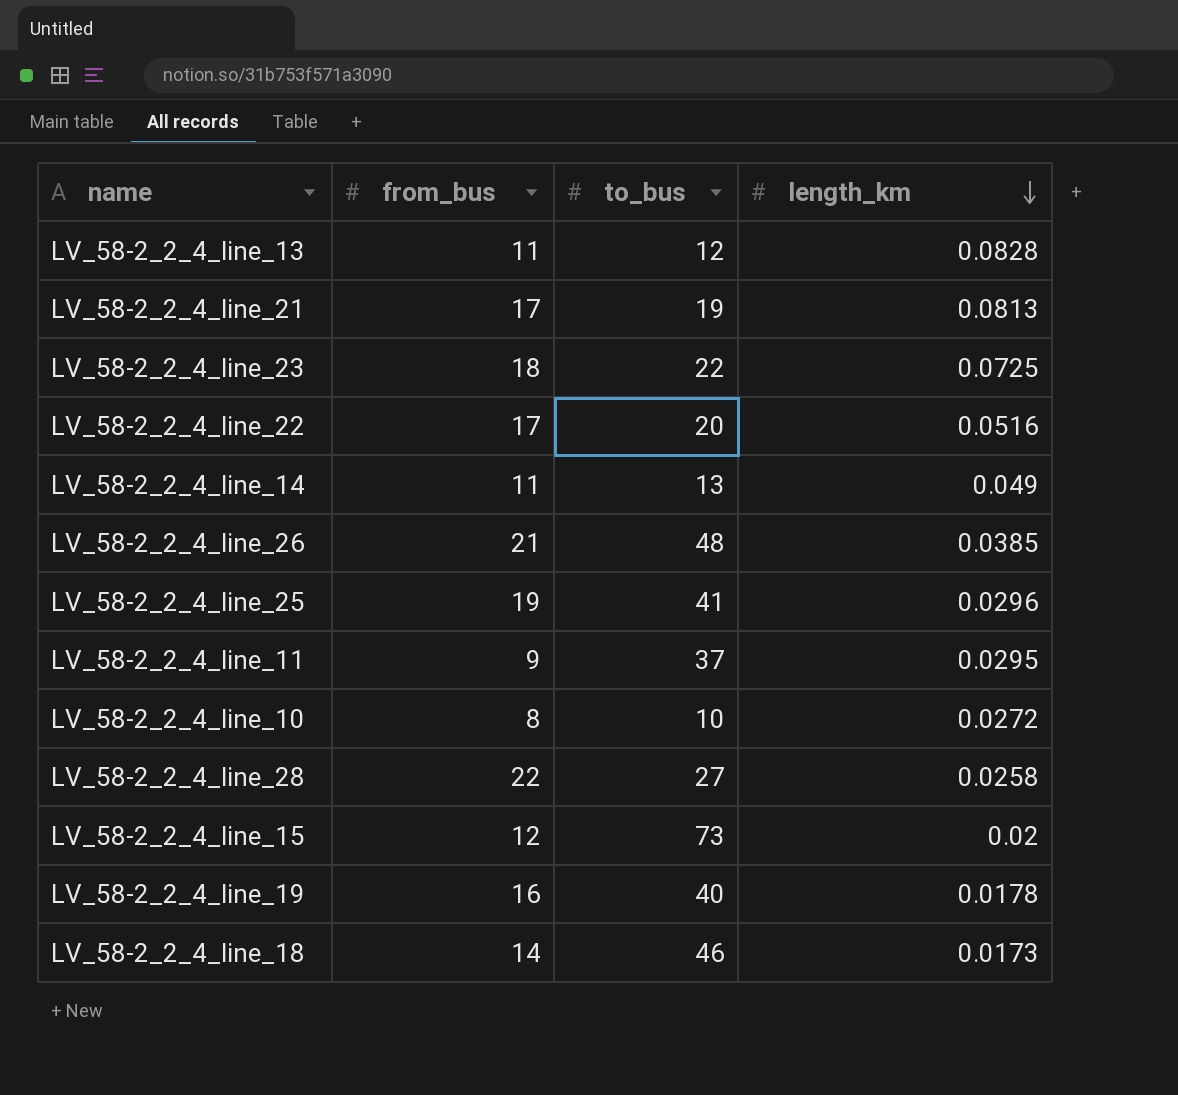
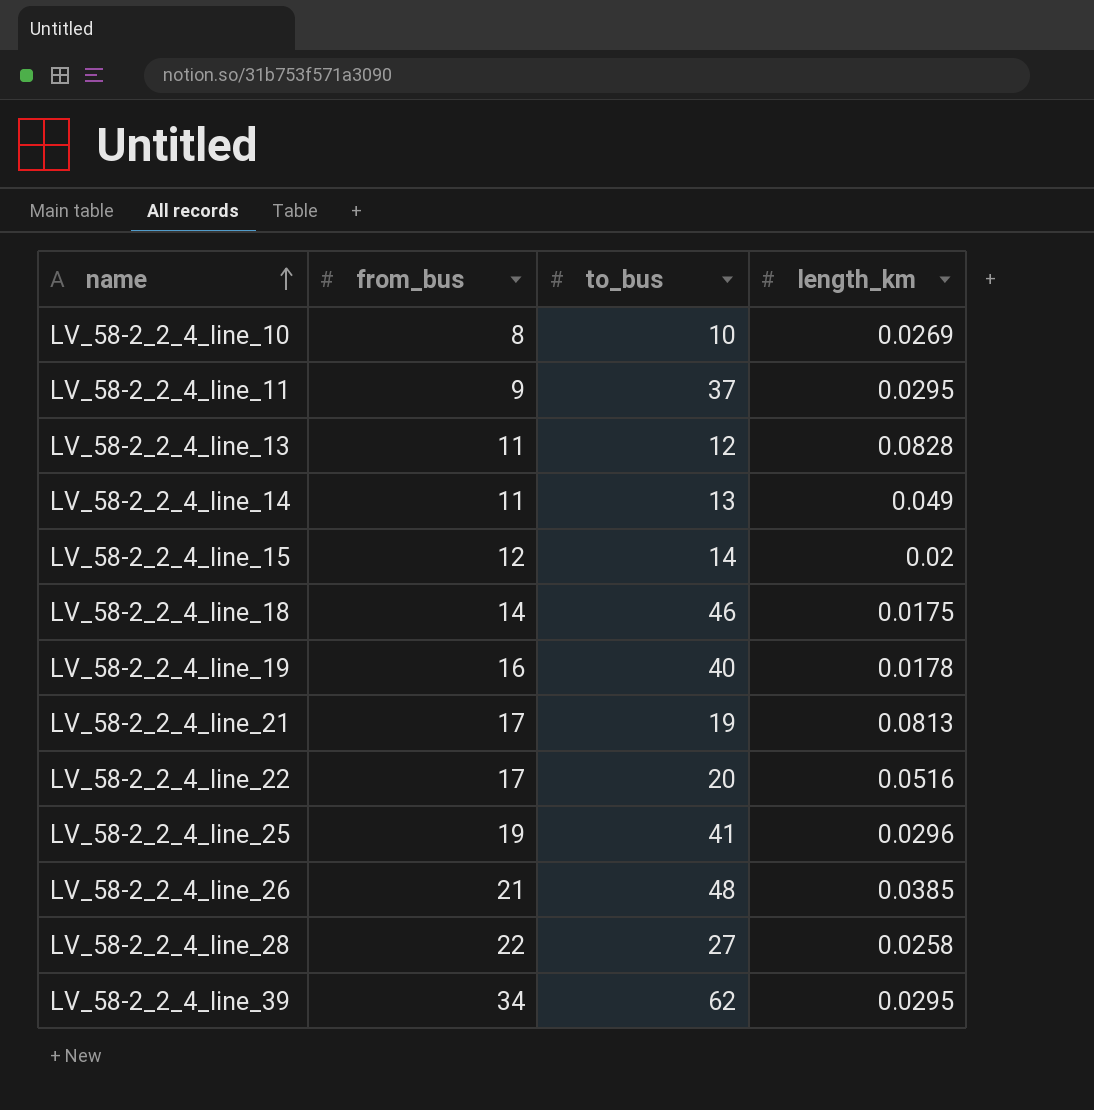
row order: length_km descending -> name ascending
row LV_58-2_2_4_line_23: 18 | 22 | 0.0725 -> none
LV_58-2_2_4_line_10 | length_km: 0.0272 -> 0.0269
LV_58-2_2_4_line_15 | to_bus: 73 -> 14
LV_58-2_2_4_line_18 | length_km: 0.0173 -> 0.0175
row LV_58-2_2_4_line_39: none -> 34 | 62 | 0.0295

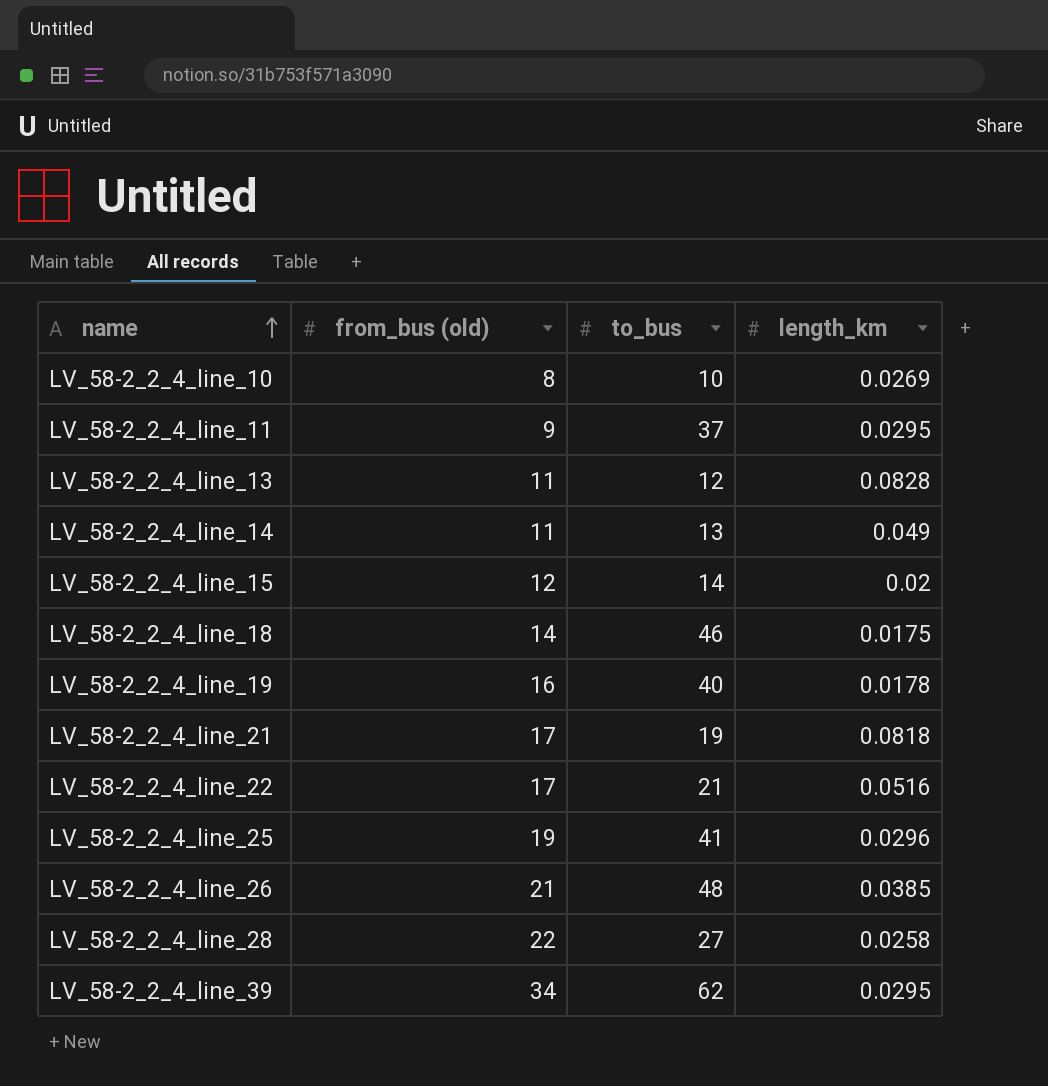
column name: from_bus -> from_bus (old)
LV_58-2_2_4_line_21 | length_km: 0.0813 -> 0.0818
LV_58-2_2_4_line_22 | to_bus: 20 -> 21

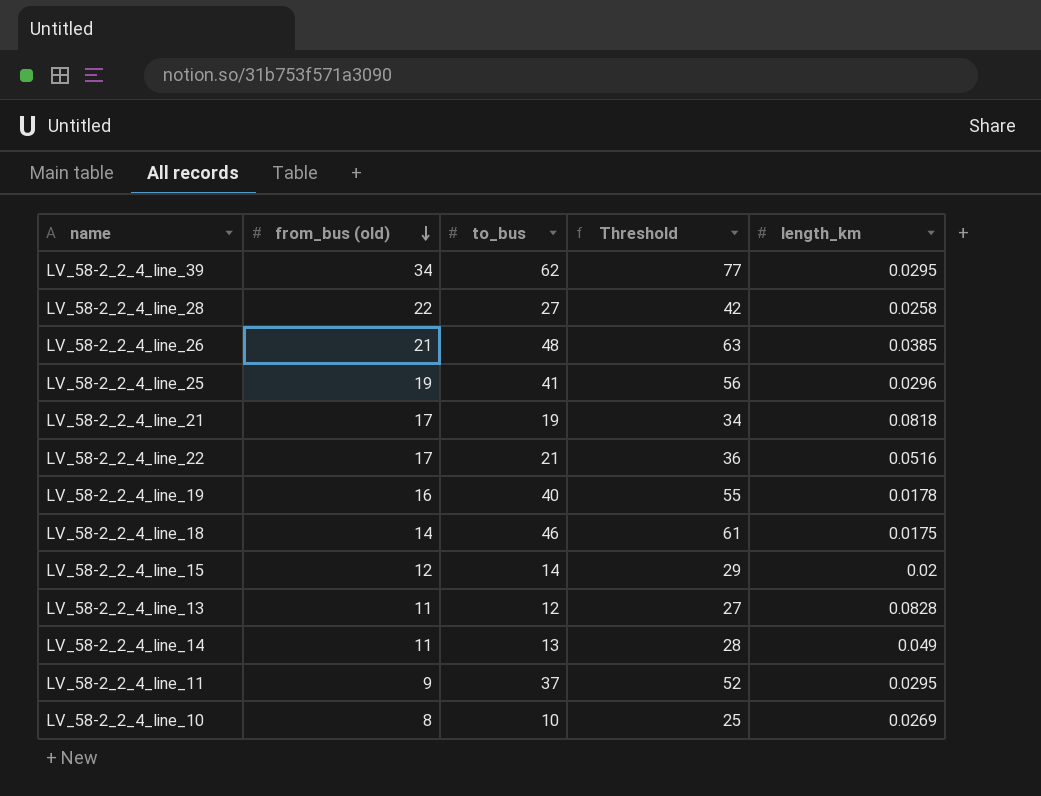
row order: name ascending -> from_bus (old) descending
column Threshold | formula: none -> [to_bus] + 15

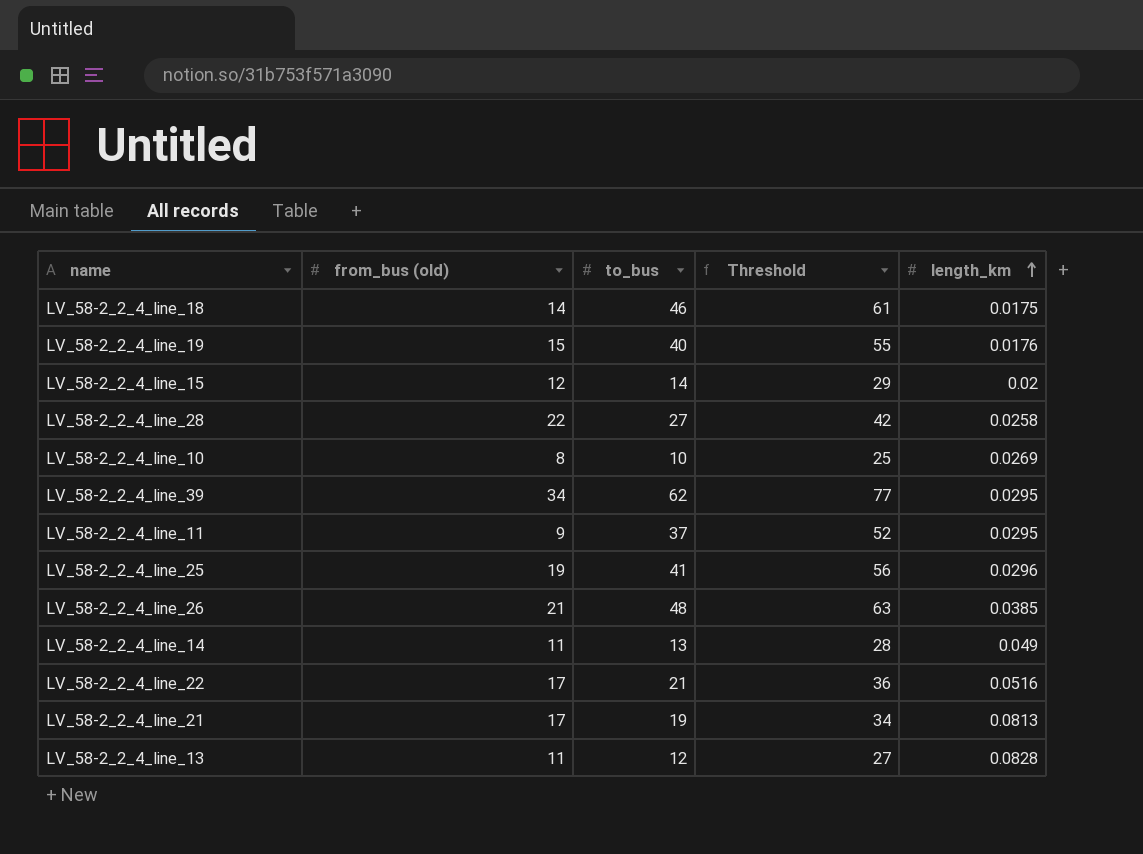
row order: from_bus (old) descending -> length_km ascending
LV_58-2_2_4_line_19 | from_bus (old): 16 -> 15
LV_58-2_2_4_line_19 | length_km: 0.0178 -> 0.0176
LV_58-2_2_4_line_21 | length_km: 0.0818 -> 0.0813

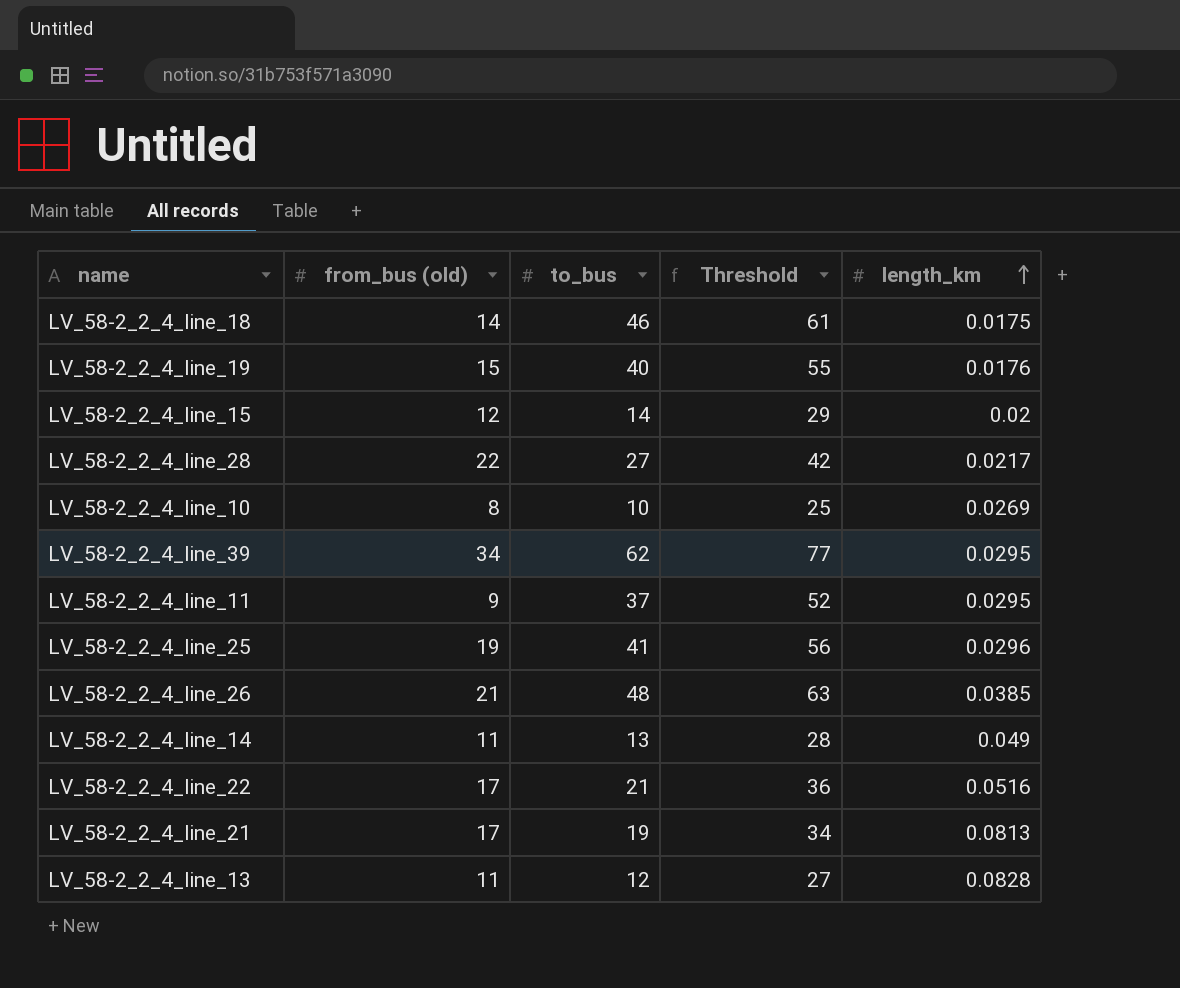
LV_58-2_2_4_line_28 | length_km: 0.0258 -> 0.0217

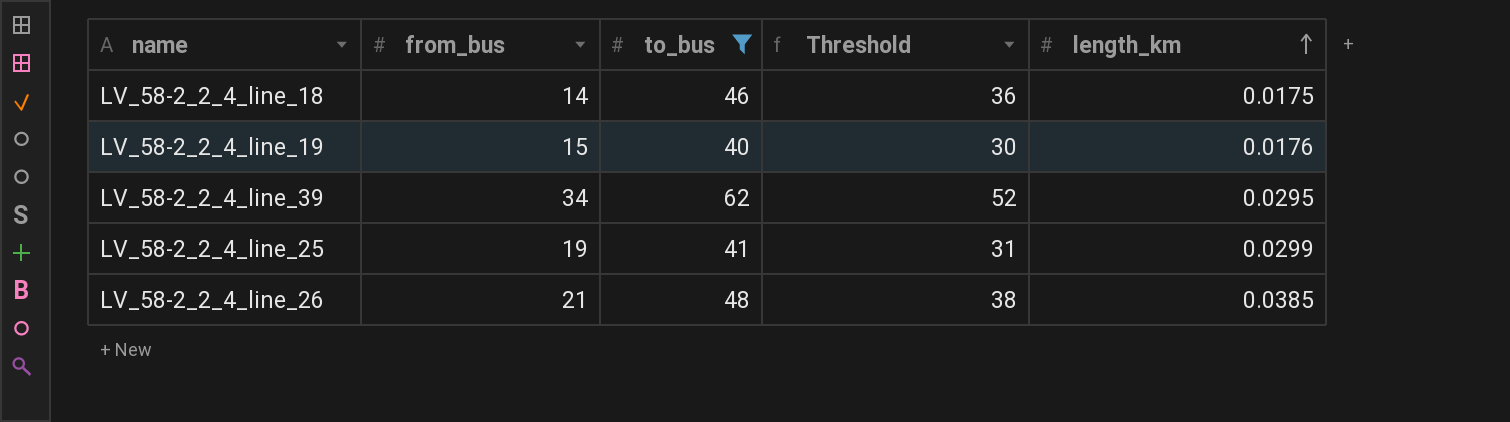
filter: none -> to_bus >= 40
column name: from_bus (old) -> from_bus
column Threshold | formula: [to_bus] + 15 -> [to_bus] - 10
LV_58-2_2_4_line_25 | length_km: 0.0296 -> 0.0299

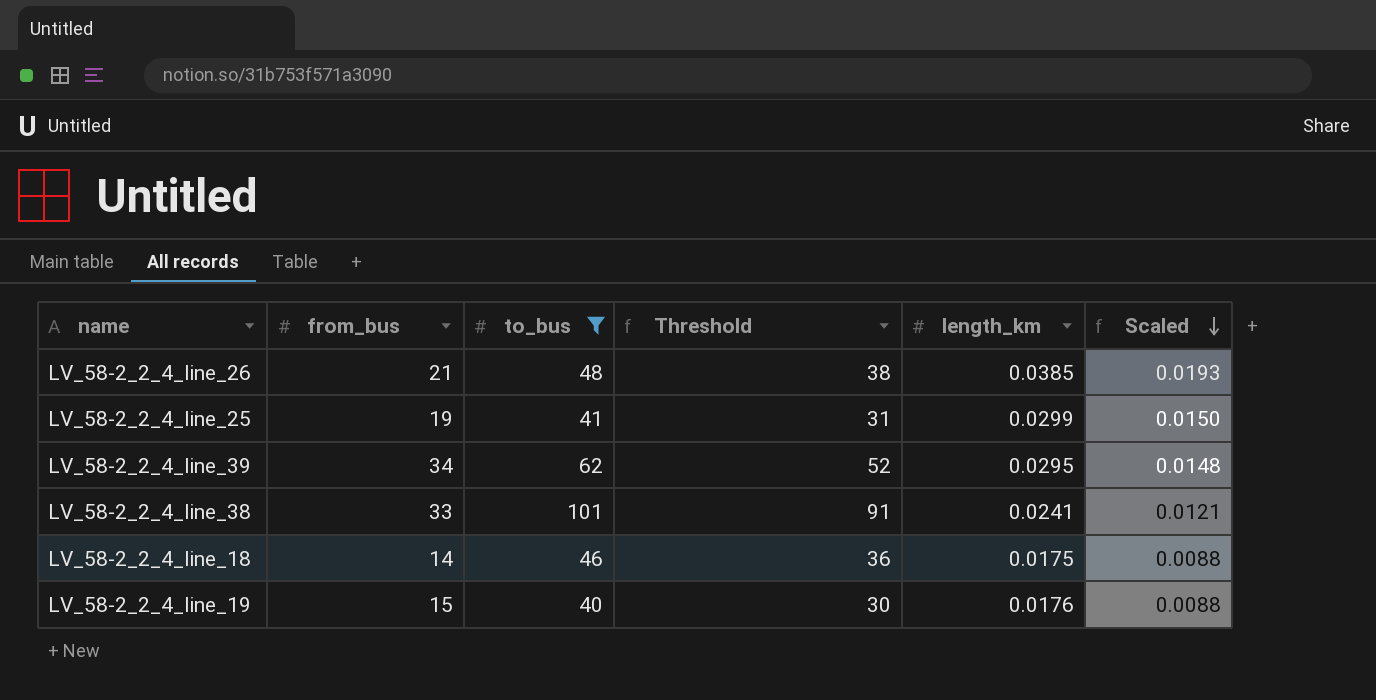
row order: length_km ascending -> Scaled descending
column Scaled | formula: none -> [length_km] * 0.5
row LV_58-2_2_4_line_38: none -> 33 | 101 | 91 | 0.0241 | 0.0121

